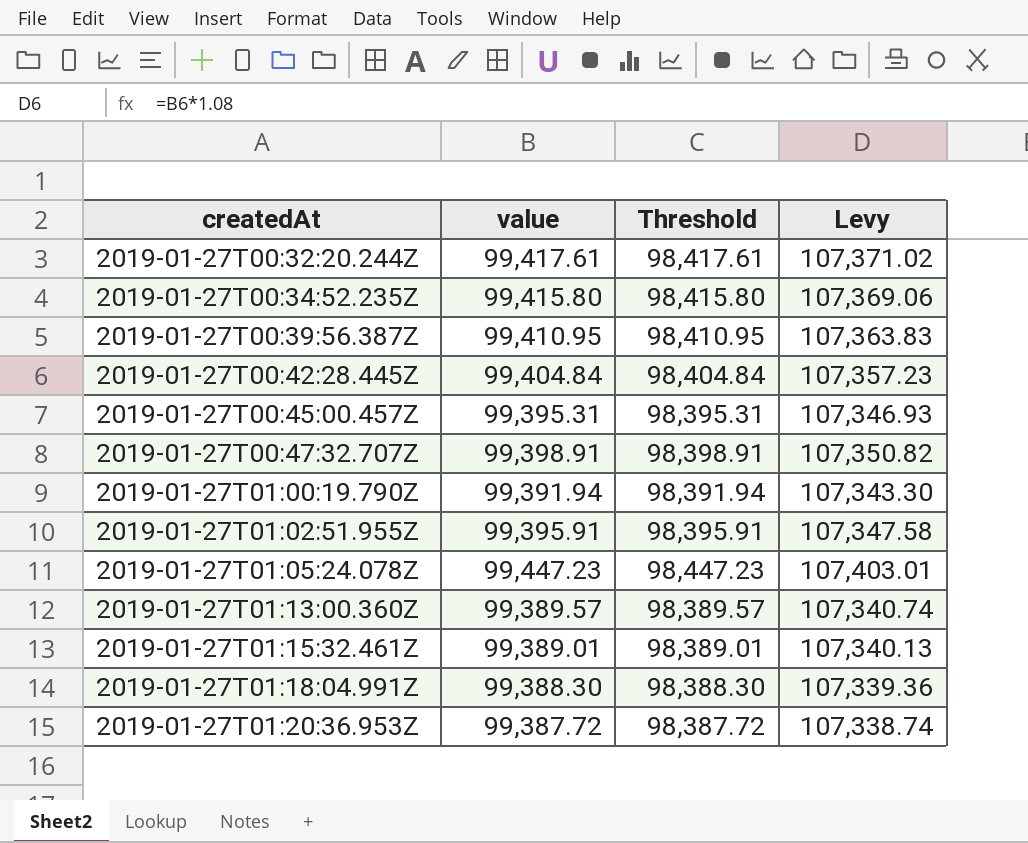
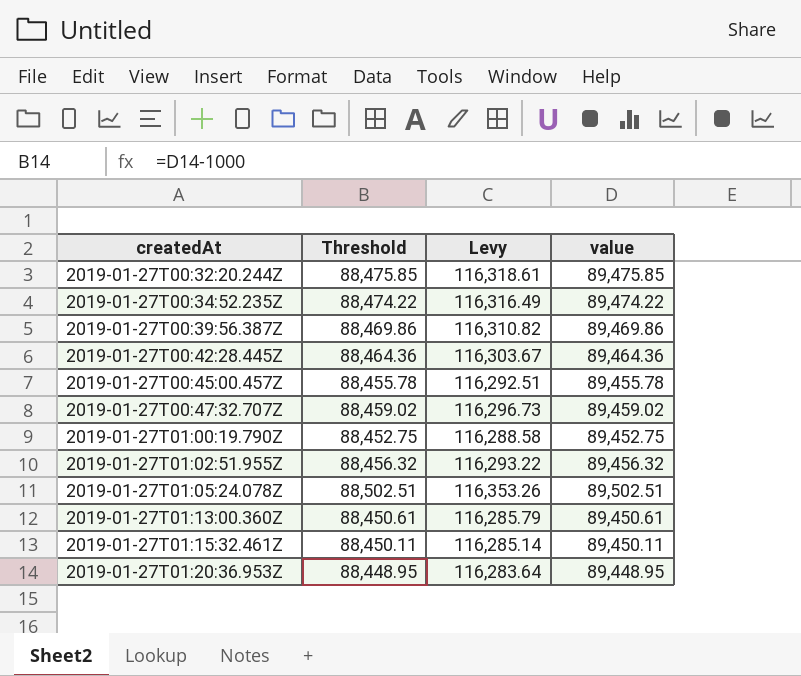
column Levy | formula: [value] * 1.08 -> [value] * 1.3
column value | position: 2 -> 4
row 2019-01-27T01:18:04.991Z: 99,388.30 | 98,388.30 | 107,339.36 -> none
2019-01-27T00:32:20.244Z | Threshold: 98,417.61 -> 88,475.85
2019-01-27T00:32:20.244Z | value: 99,417.61 -> 89,475.85
2019-01-27T00:34:52.235Z | Threshold: 98,415.80 -> 88,474.22
2019-01-27T00:34:52.235Z | value: 99,415.80 -> 89,474.22
2019-01-27T00:39:56.387Z | Threshold: 98,410.95 -> 88,469.86
2019-01-27T00:39:56.387Z | value: 99,410.95 -> 89,469.86
2019-01-27T00:42:28.445Z | Threshold: 98,404.84 -> 88,464.36
2019-01-27T00:42:28.445Z | value: 99,404.84 -> 89,464.36
2019-01-27T00:45:00.457Z | Threshold: 98,395.31 -> 88,455.78
2019-01-27T00:45:00.457Z | value: 99,395.31 -> 89,455.78
2019-01-27T00:47:32.707Z | Threshold: 98,398.91 -> 88,459.02
2019-01-27T00:47:32.707Z | value: 99,398.91 -> 89,459.02
2019-01-27T01:00:19.790Z | Threshold: 98,391.94 -> 88,452.75
2019-01-27T01:00:19.790Z | value: 99,391.94 -> 89,452.75
2019-01-27T01:02:51.955Z | Threshold: 98,395.91 -> 88,456.32
2019-01-27T01:02:51.955Z | value: 99,395.91 -> 89,456.32
2019-01-27T01:05:24.078Z | Threshold: 98,447.23 -> 88,502.51
2019-01-27T01:05:24.078Z | value: 99,447.23 -> 89,502.51
2019-01-27T01:13:00.360Z | Threshold: 98,389.57 -> 88,450.61
2019-01-27T01:13:00.360Z | value: 99,389.57 -> 89,450.61
2019-01-27T01:15:32.461Z | Threshold: 98,389.01 -> 88,450.11
2019-01-27T01:15:32.461Z | value: 99,389.01 -> 89,450.11
2019-01-27T01:20:36.953Z | Threshold: 98,387.72 -> 88,448.95
2019-01-27T01:20:36.953Z | value: 99,387.72 -> 89,448.95

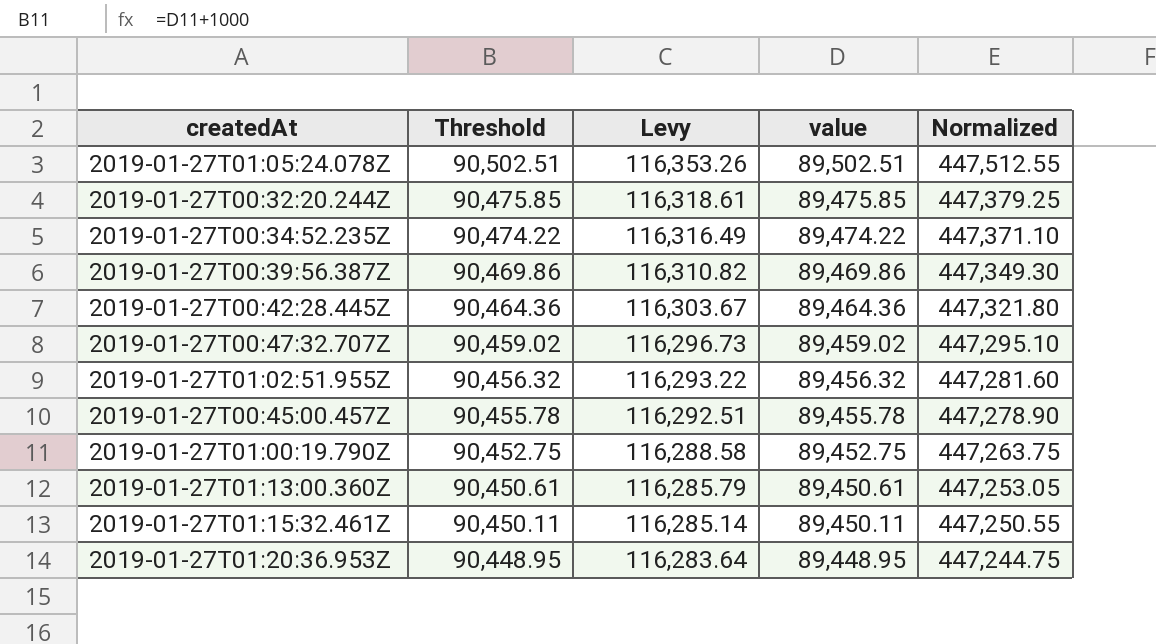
row order: createdAt ascending -> Threshold descending
column Threshold | formula: [value] - 1000 -> [value] + 1000
column Normalized | formula: none -> [value] * 5

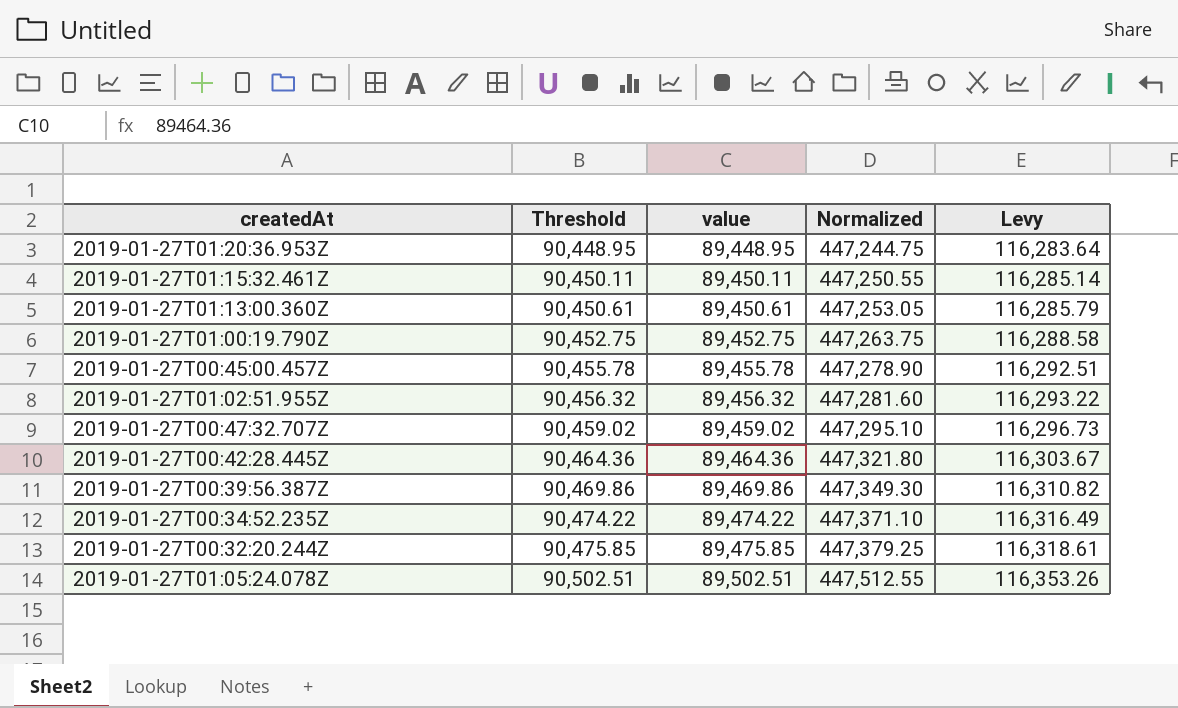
row order: Threshold descending -> Threshold ascending
column Levy | position: 3 -> 5

